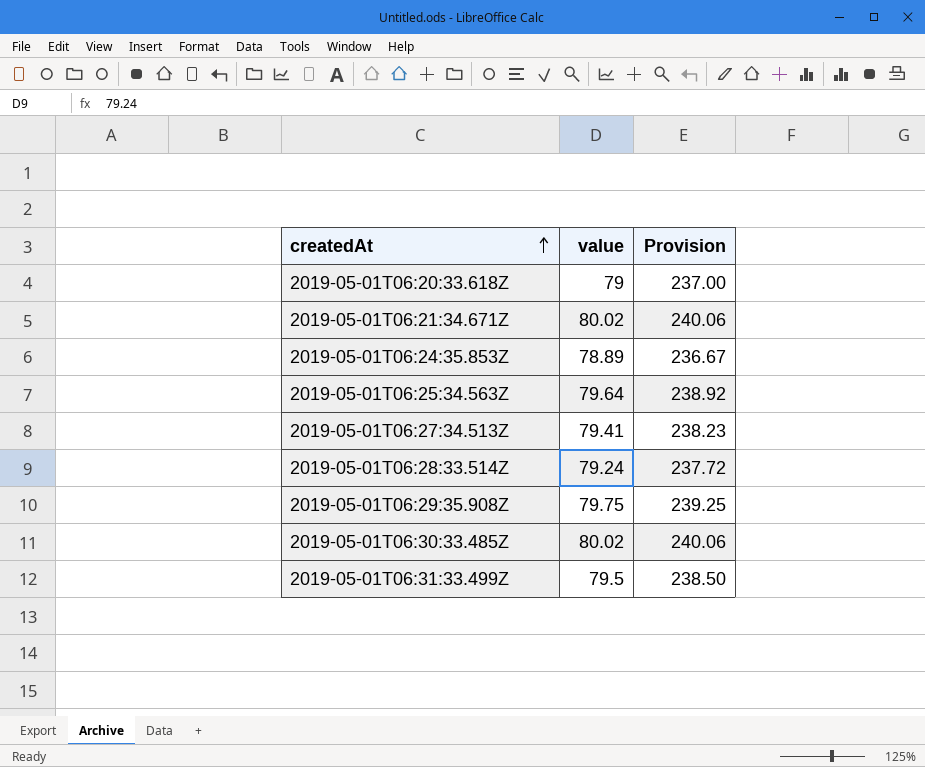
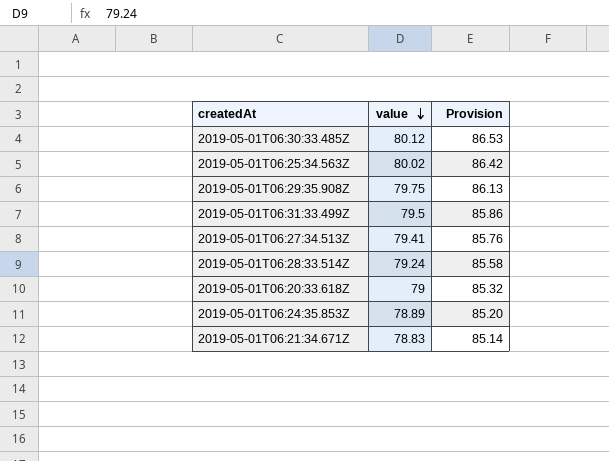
row order: createdAt ascending -> value descending
column Provision | formula: [value] * 3 -> [value] * 1.08
2019-05-01T06:30:33.485Z | value: 80.02 -> 80.12
2019-05-01T06:25:34.563Z | value: 79.64 -> 80.02
2019-05-01T06:21:34.671Z | value: 80.02 -> 78.83

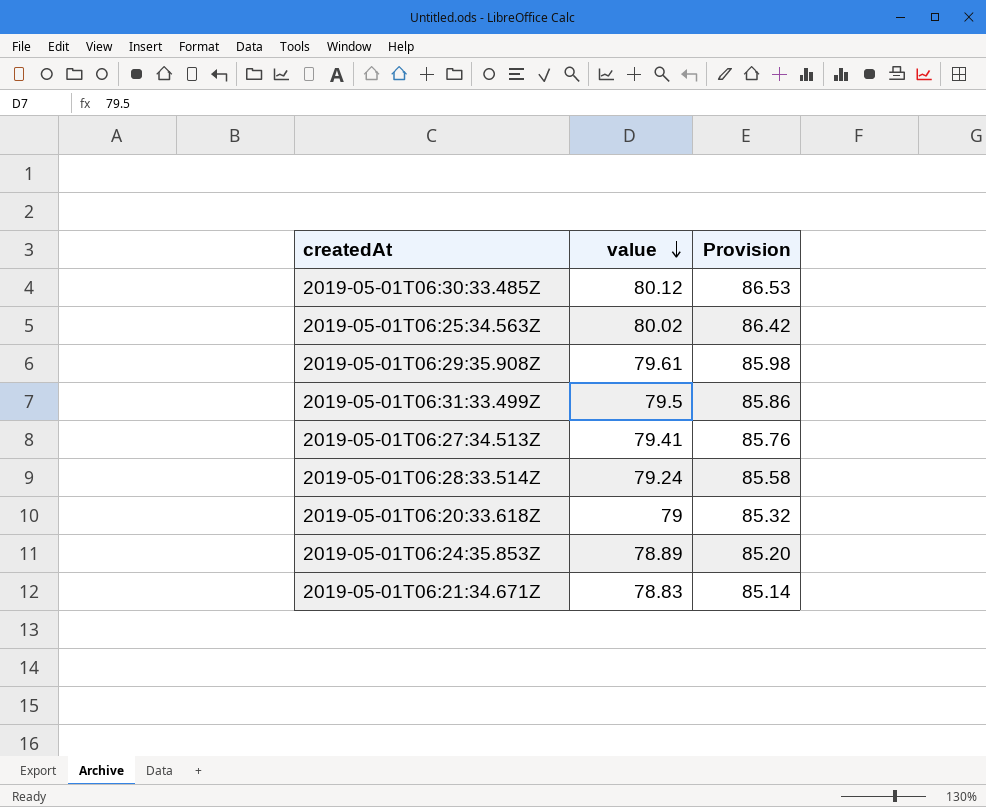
2019-05-01T06:29:35.908Z | value: 79.75 -> 79.61
2019-05-01T06:29:35.908Z | Provision: 86.13 -> 85.98

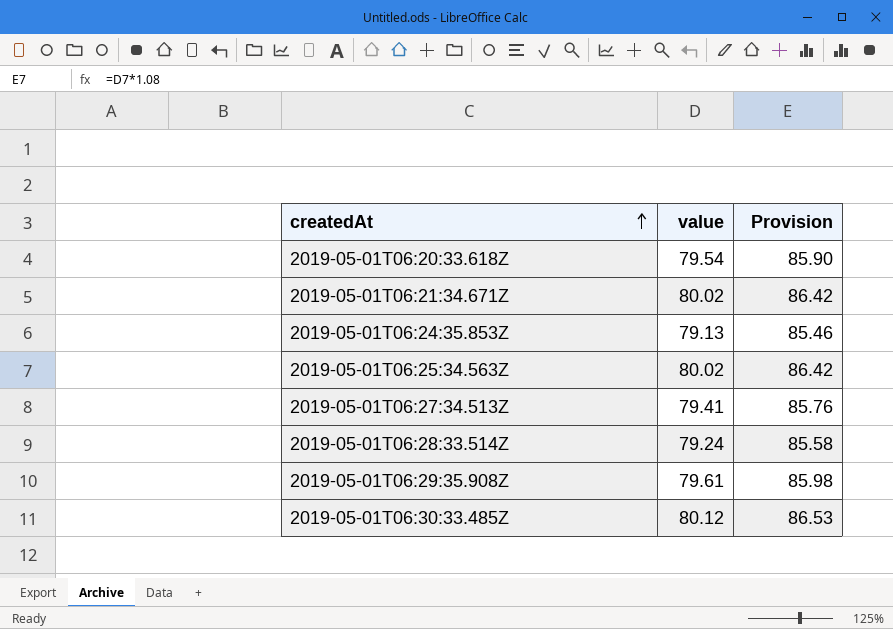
row order: value descending -> createdAt ascending
row 2019-05-01T06:31:33.499Z: 79.5 | 85.86 -> none
2019-05-01T06:20:33.618Z | value: 79 -> 79.54
2019-05-01T06:20:33.618Z | Provision: 85.32 -> 85.90
2019-05-01T06:21:34.671Z | value: 78.83 -> 80.02
2019-05-01T06:21:34.671Z | Provision: 85.14 -> 86.42
2019-05-01T06:24:35.853Z | value: 78.89 -> 79.13
2019-05-01T06:24:35.853Z | Provision: 85.20 -> 85.46

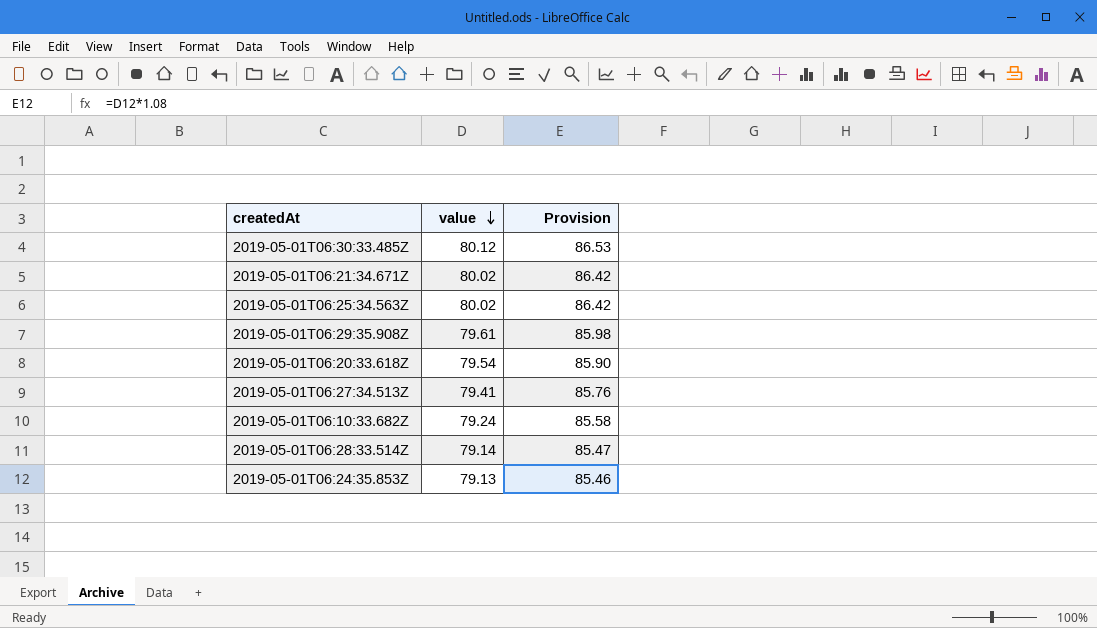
row order: createdAt ascending -> value descending
row 2019-05-01T06:10:33.682Z: none -> 79.24 | 85.58
2019-05-01T06:28:33.514Z | value: 79.24 -> 79.14
2019-05-01T06:28:33.514Z | Provision: 85.58 -> 85.47

